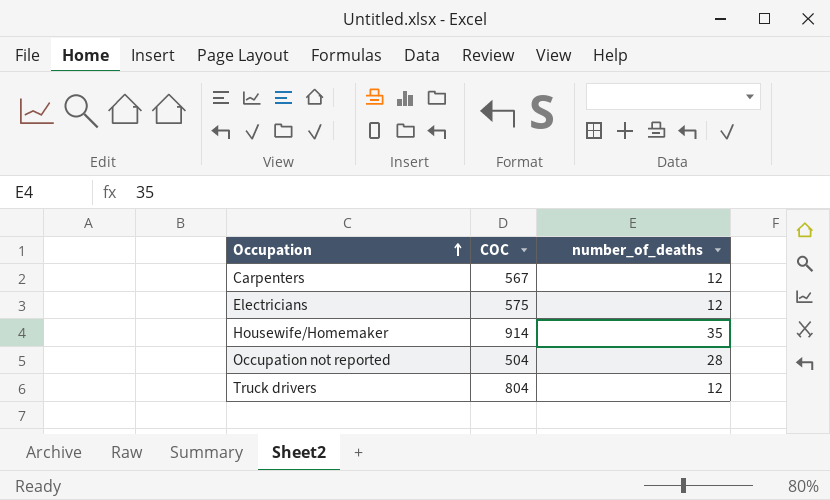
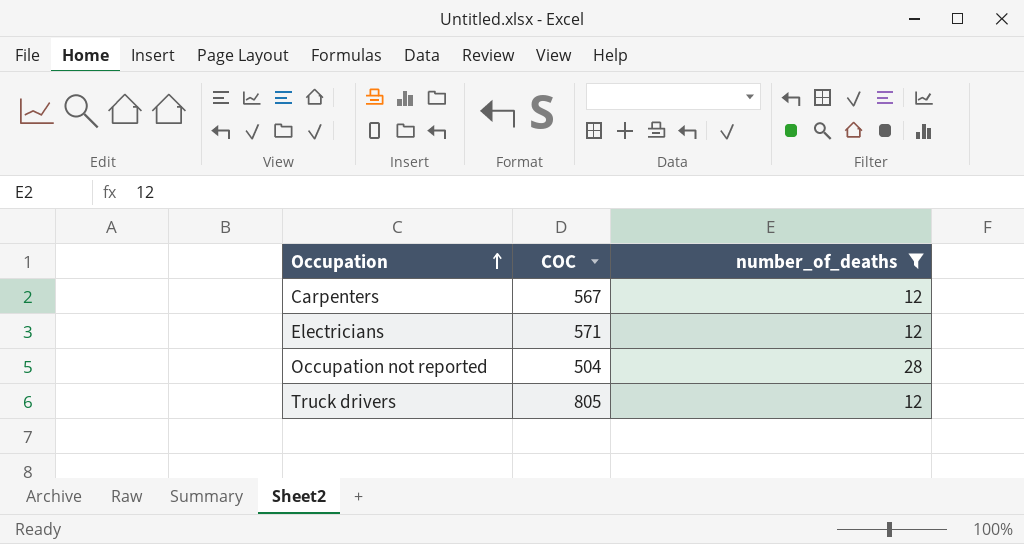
filter: none -> number_of_deaths != 35
Electricians | COC: 575 -> 571
Truck drivers | COC: 804 -> 805

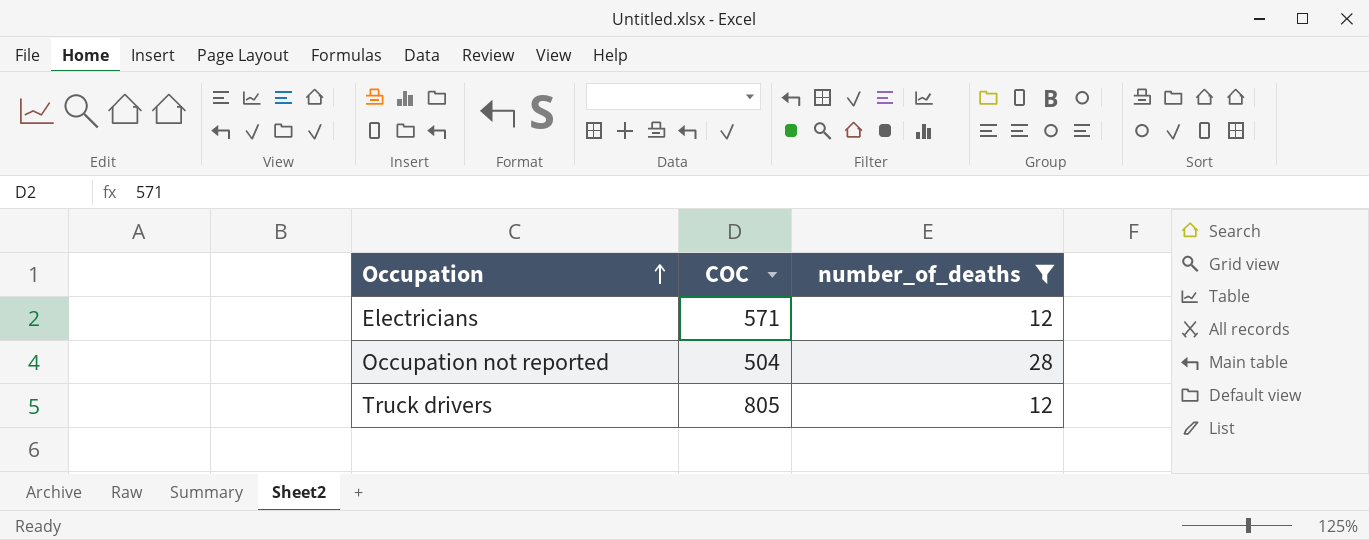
row Carpenters: 567 | 12 -> none

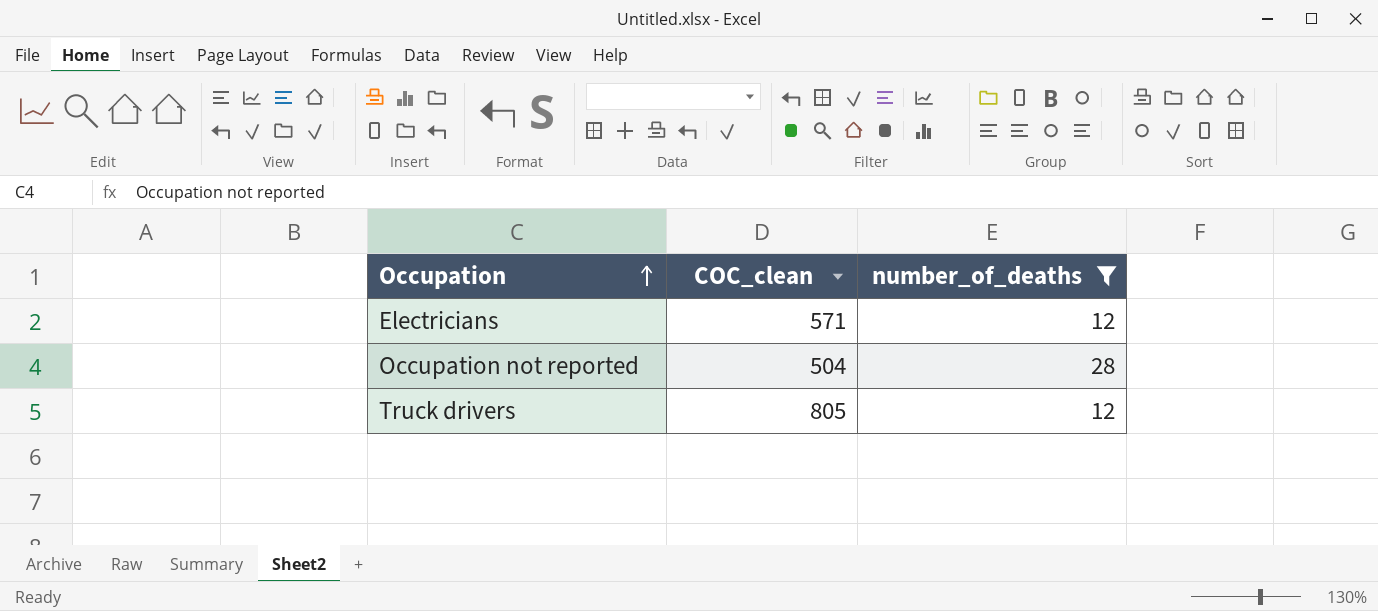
column name: COC -> COC_clean

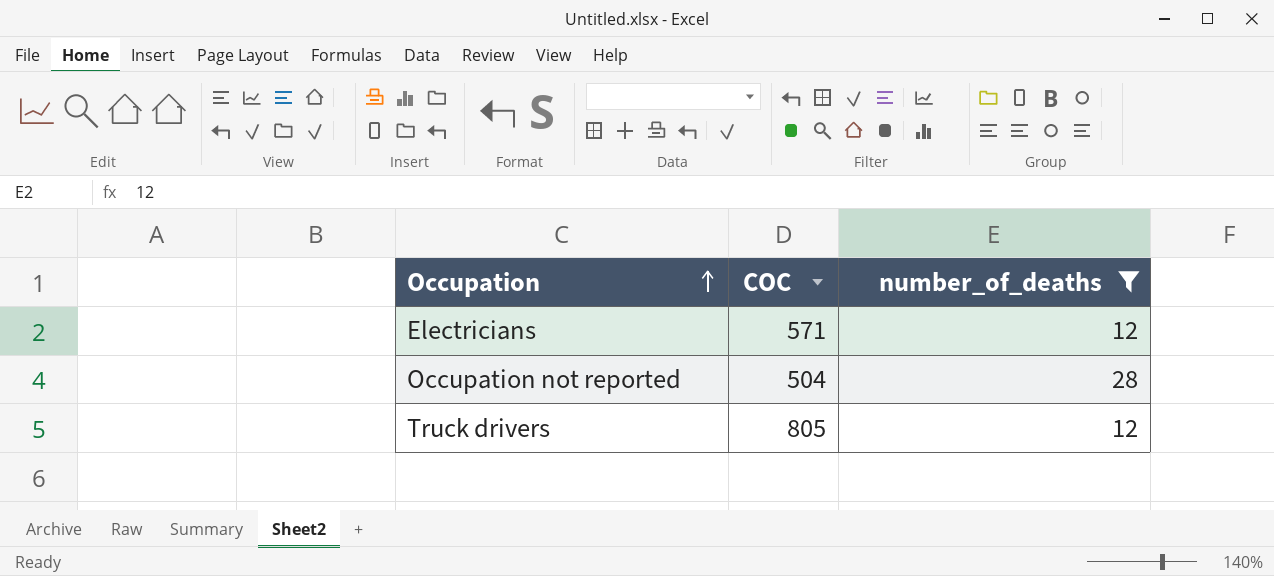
column name: COC_clean -> COC

